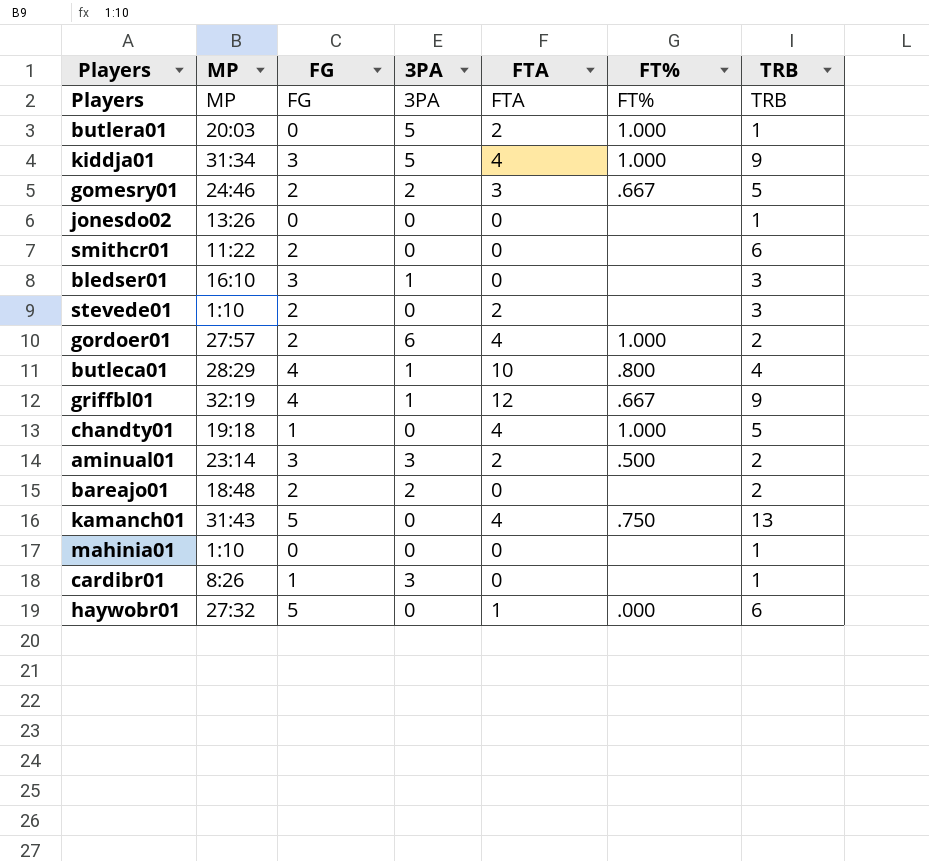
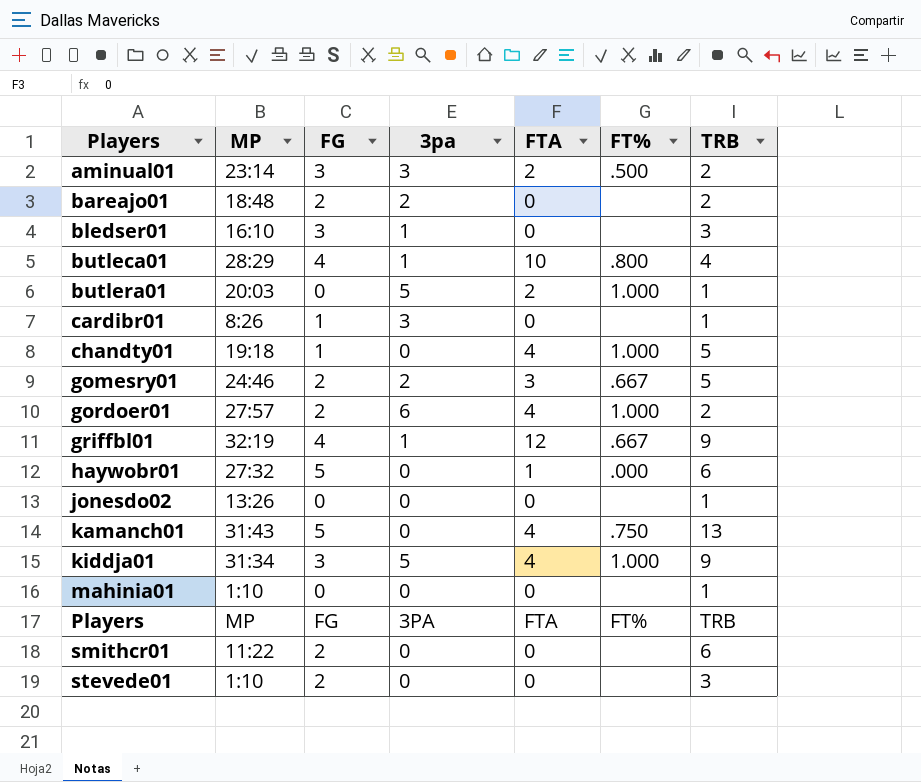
row order: none -> Players ascending
column name: 3PA -> 3pa
stevede01 | FTA: 2 -> 0

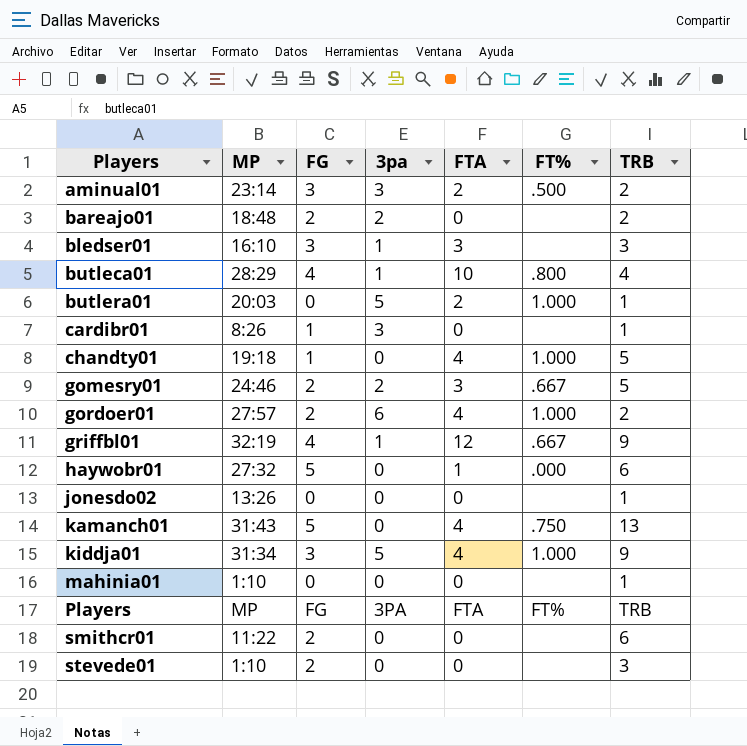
bledser01 | FTA: 0 -> 3

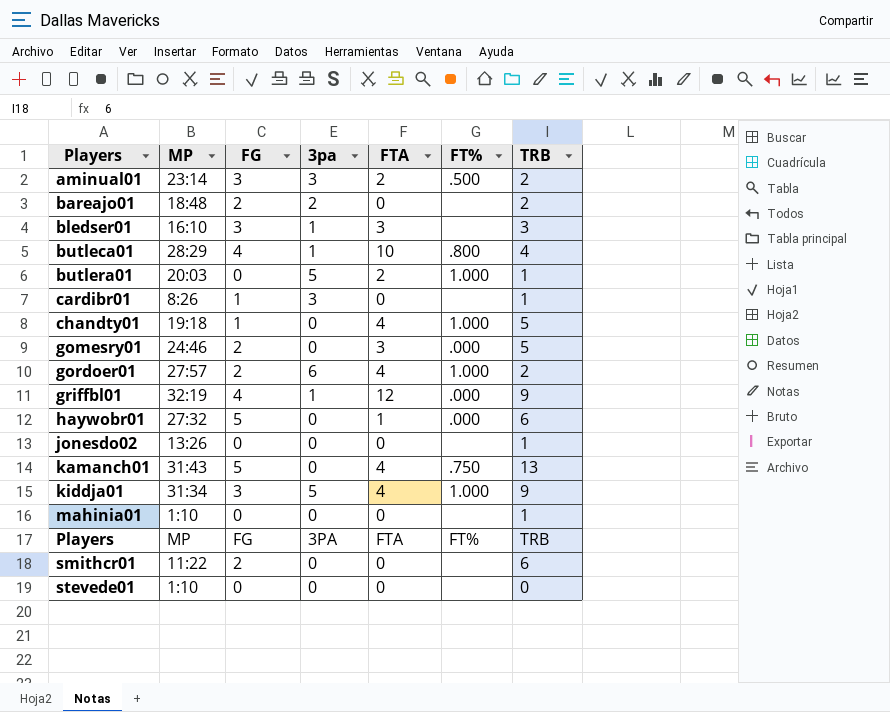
gomesry01 | 3pa: 2 -> 0
gomesry01 | FT%: .667 -> .000
griffbl01 | FT%: .667 -> .000
stevede01 | FG: 2 -> 0
stevede01 | TRB: 3 -> 0

